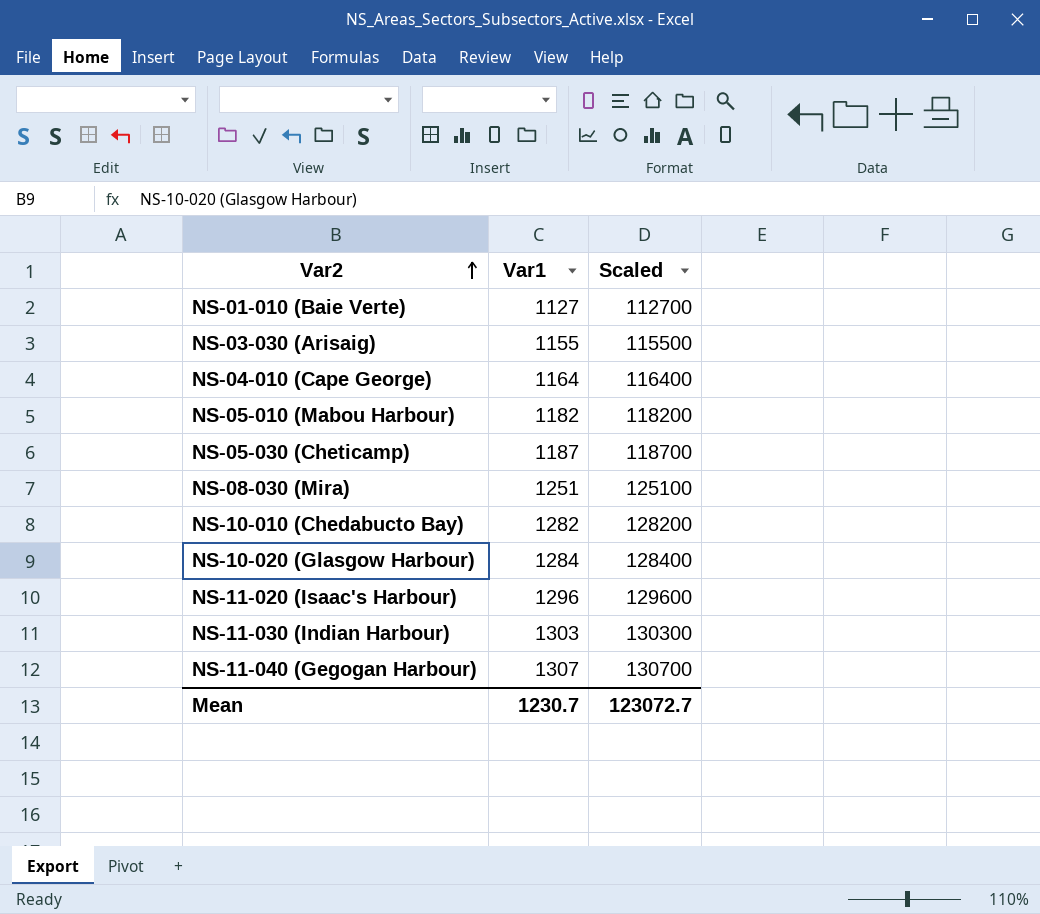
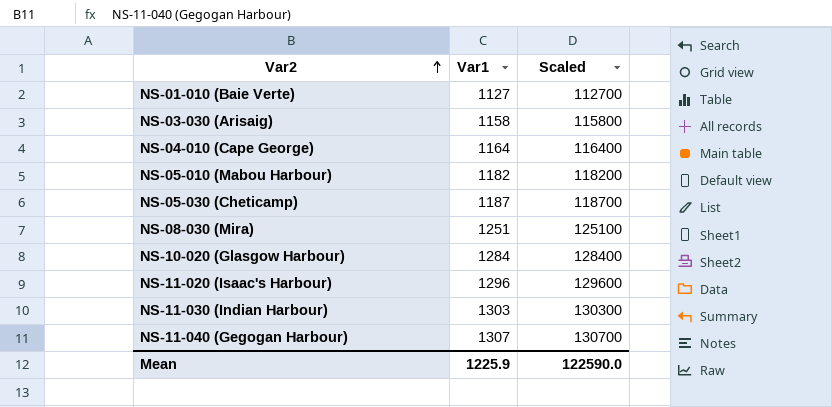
row NS-10-010 (Chedabucto Bay): 1282 | 128200 -> none
NS-03-030 (Arisaig) | Var1: 1155 -> 1158
NS-03-030 (Arisaig) | Scaled: 115500 -> 115800
Mean | Var1: 1230.7 -> 1225.9
Mean | Scaled: 123072.7 -> 122590.0

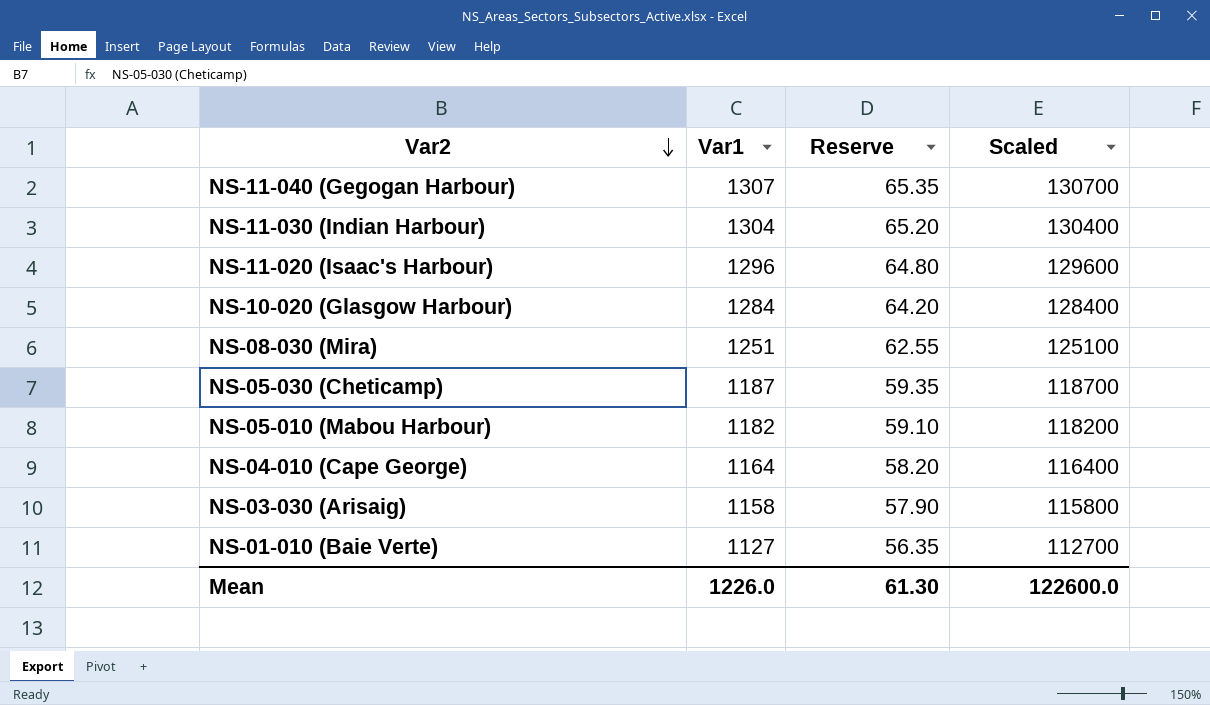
row order: Var2 ascending -> Var2 descending
column Reserve | formula: none -> [Var1] * 0.05
NS-11-030 (Indian Harbour) | Var1: 1303 -> 1304
NS-11-030 (Indian Harbour) | Scaled: 130300 -> 130400
Mean | Var1: 1225.9 -> 1226.0
Mean | Scaled: 122590.0 -> 122600.0

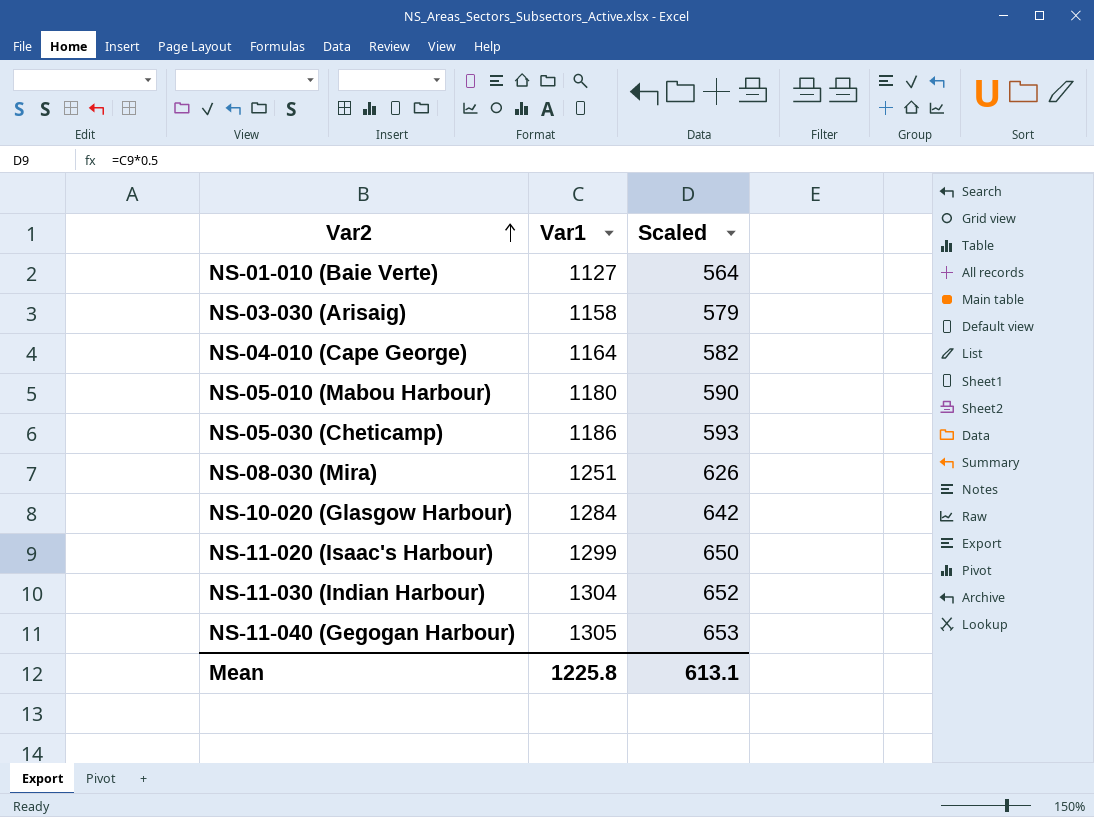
row order: Var2 descending -> Var2 ascending
column Reserve | formula: [Var1] * 0.05 -> none
column Scaled | formula: [Var1] * 100 -> [Var1] * 0.5
NS-05-010 (Mabou Harbour) | Var1: 1182 -> 1180
NS-05-030 (Cheticamp) | Var1: 1187 -> 1186
NS-11-020 (Isaac's Harbour) | Var1: 1296 -> 1299
NS-11-040 (Gegogan Harbour) | Var1: 1307 -> 1305
Mean | Var1: 1226.0 -> 1225.8
Mean | Scaled: 122600.0 -> 613.1

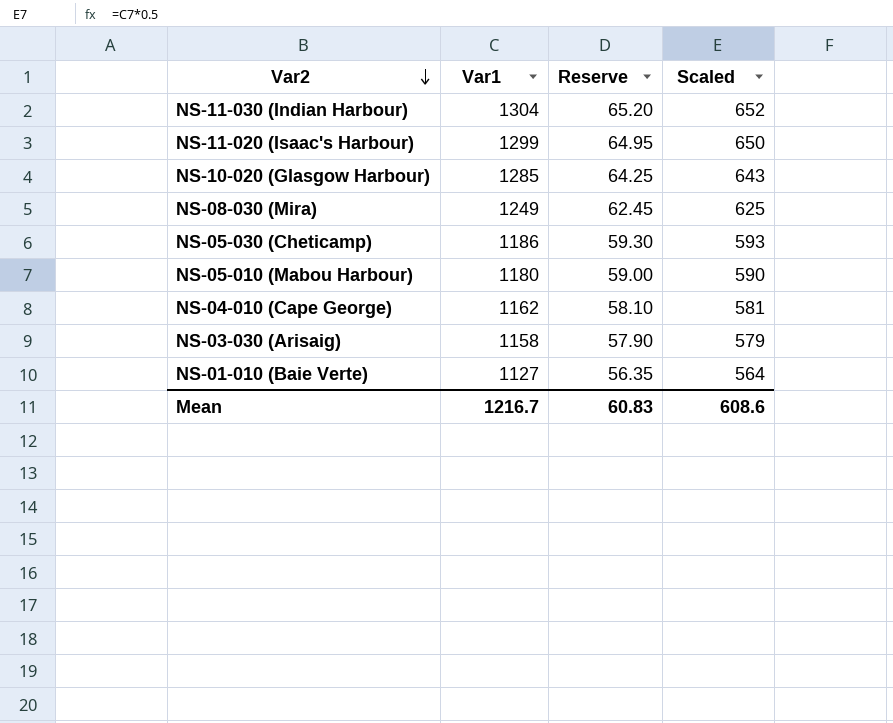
row order: Var2 ascending -> Var2 descending
column Reserve | formula: none -> [Var1] * 0.05
row NS-11-040 (Gegogan Harbour): 1305 | 653 -> none
NS-10-020 (Glasgow Harbour) | Var1: 1284 -> 1285
NS-10-020 (Glasgow Harbour) | Scaled: 642 -> 643
NS-08-030 (Mira) | Var1: 1251 -> 1249
NS-08-030 (Mira) | Scaled: 626 -> 625
NS-04-010 (Cape George) | Var1: 1164 -> 1162
NS-04-010 (Cape George) | Scaled: 582 -> 581
Mean | Var1: 1225.8 -> 1216.7
Mean | Scaled: 613.1 -> 608.6

